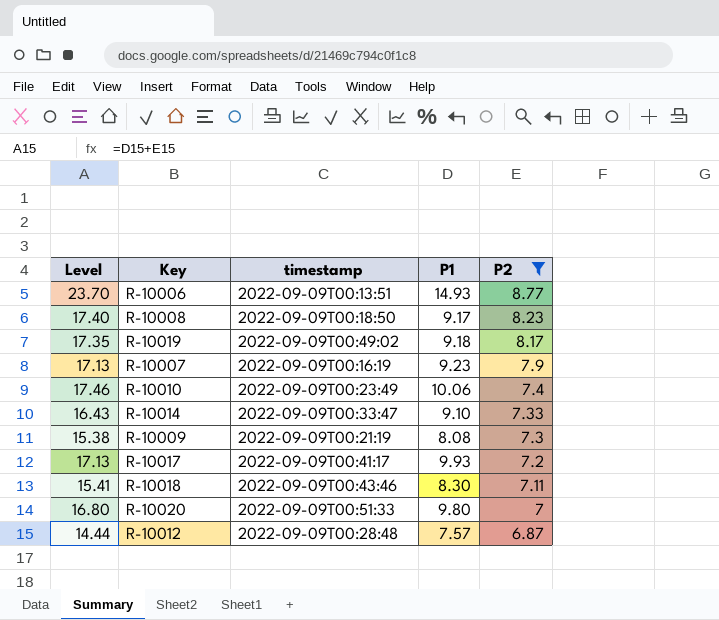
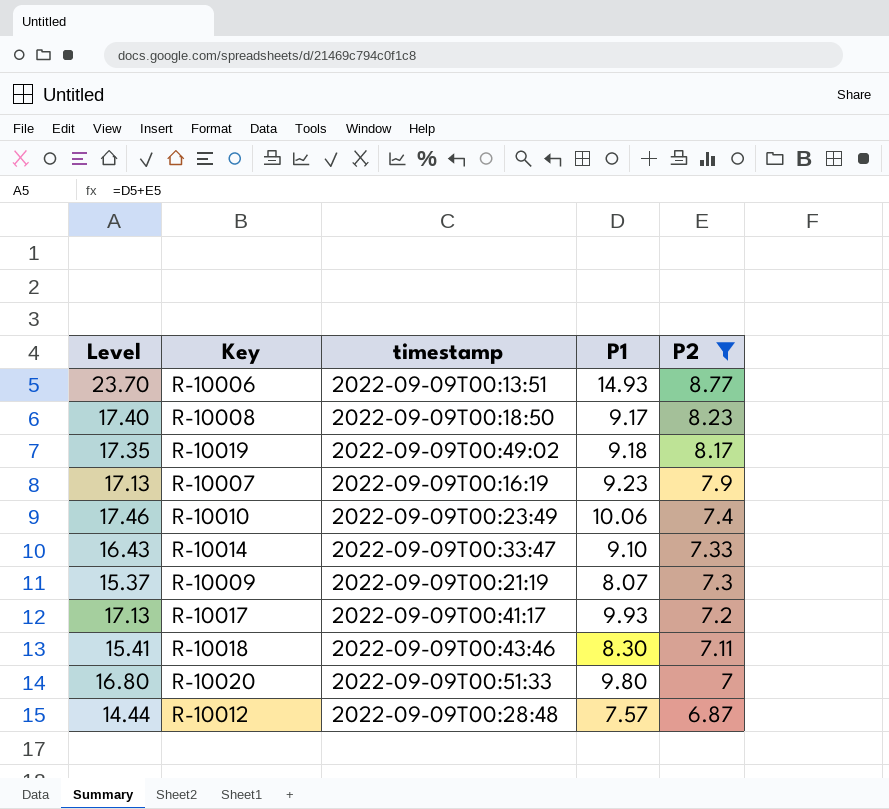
R-10009 | Level: 15.38 -> 15.37
R-10009 | P1: 8.08 -> 8.07

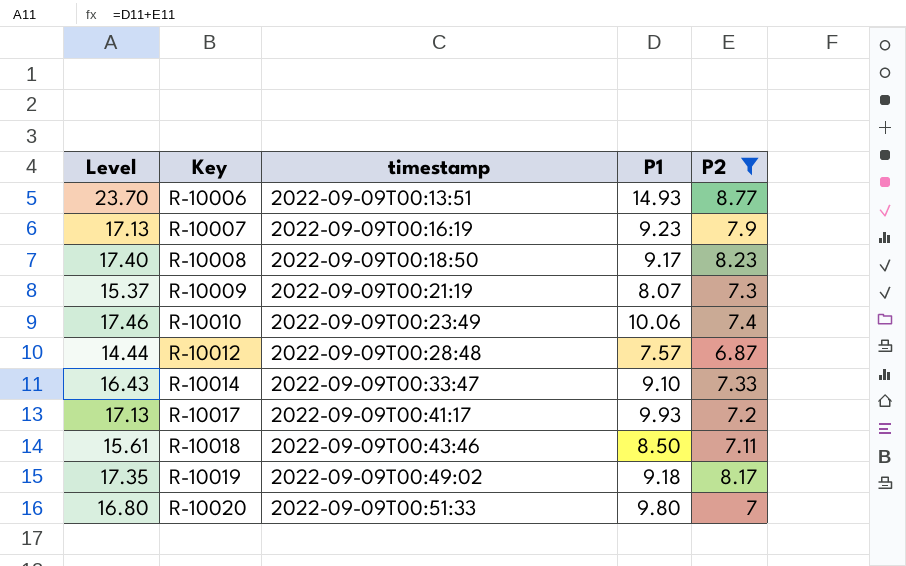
row order: P2 descending -> Key ascending
R-10018 | Level: 15.41 -> 15.61
R-10018 | P1: 8.30 -> 8.50

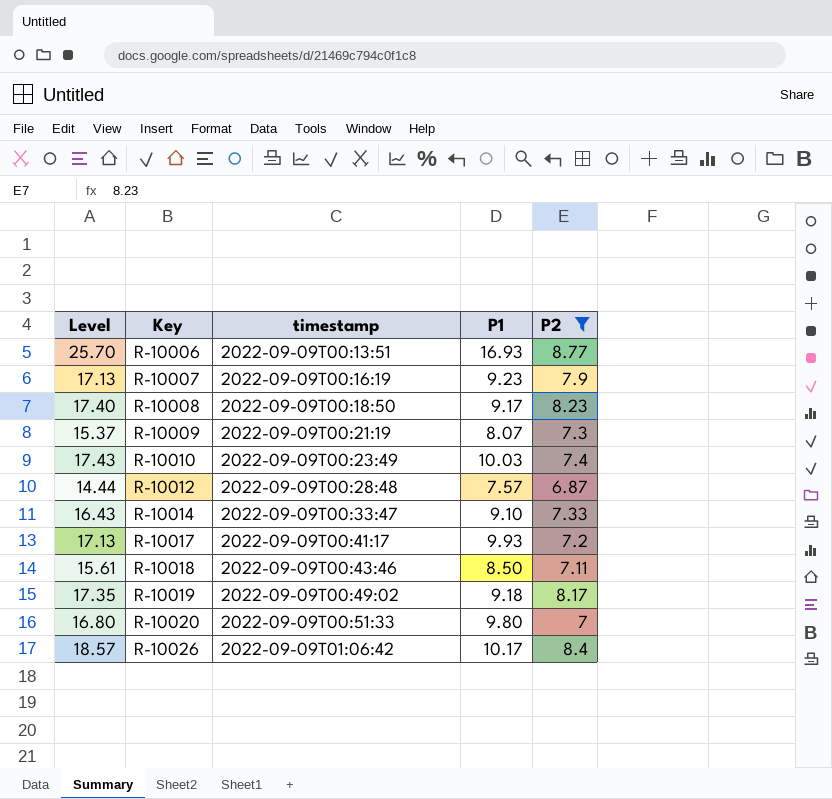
R-10006 | Level: 23.70 -> 25.70
R-10006 | P1: 14.93 -> 16.93
R-10010 | Level: 17.46 -> 17.43
R-10010 | P1: 10.06 -> 10.03
row R-10026: none -> 18.57 | 2022-09-09T01:06:42 | 10.17 | 8.4

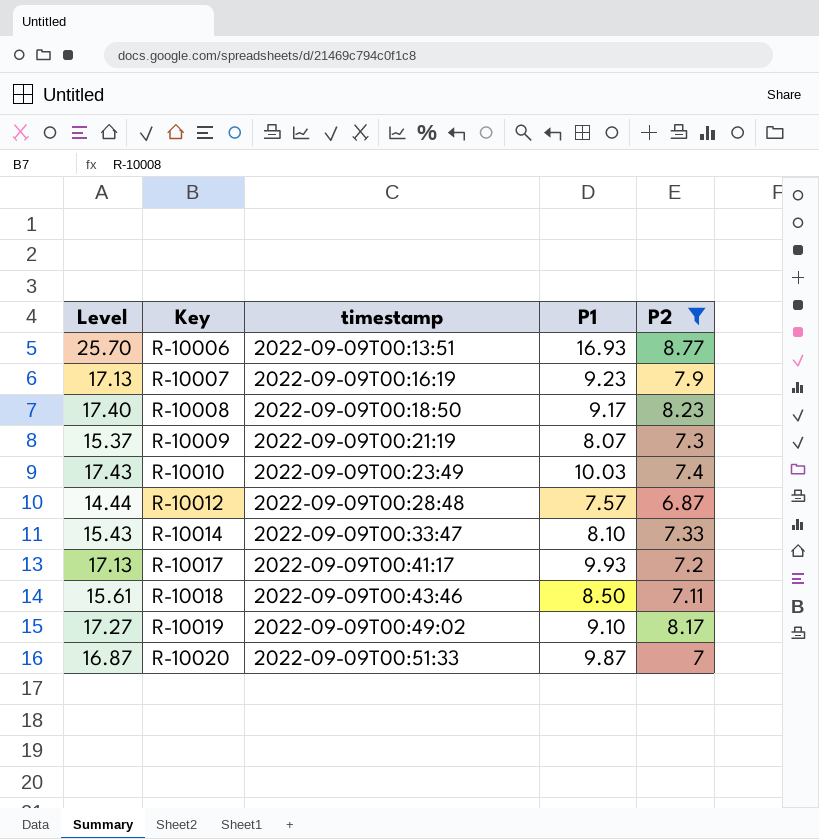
row R-10026: 18.57 | 2022-09-09T01:06:42 | 10.17 | 8.4 -> none
R-10014 | Level: 16.43 -> 15.43
R-10014 | P1: 9.10 -> 8.10
R-10019 | Level: 17.35 -> 17.27
R-10019 | P1: 9.18 -> 9.10
R-10020 | Level: 16.80 -> 16.87
R-10020 | P1: 9.80 -> 9.87

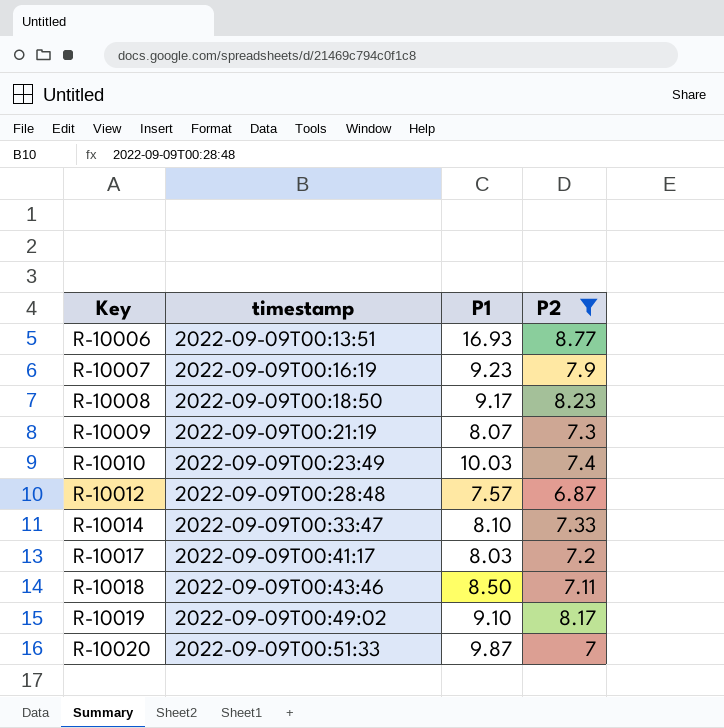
column Level | formula: [P1] + [P2] -> none
R-10017 | P1: 9.93 -> 8.03

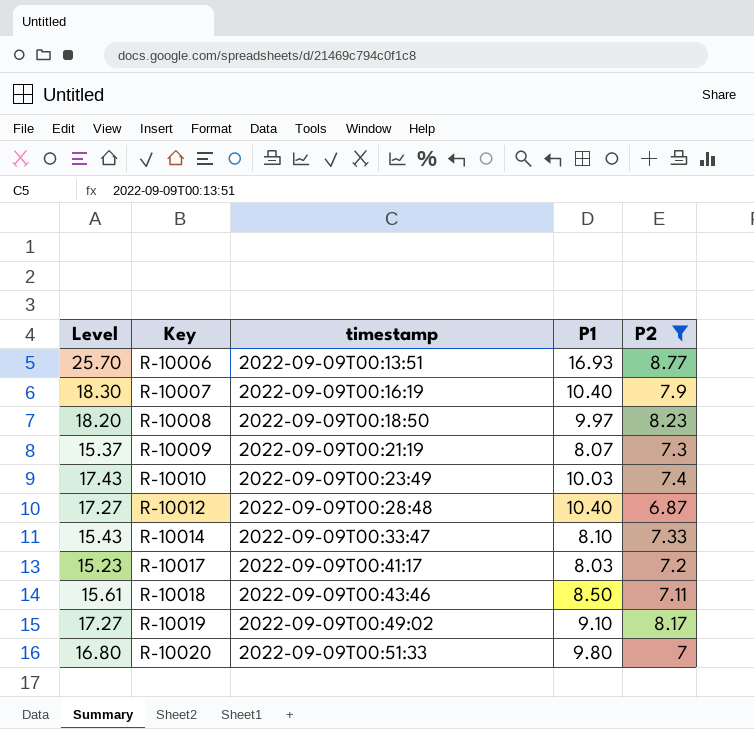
column Level | formula: none -> [P1] + [P2]
R-10007 | P1: 9.23 -> 10.40
R-10008 | P1: 9.17 -> 9.97
R-10012 | P1: 7.57 -> 10.40
R-10020 | P1: 9.87 -> 9.80

